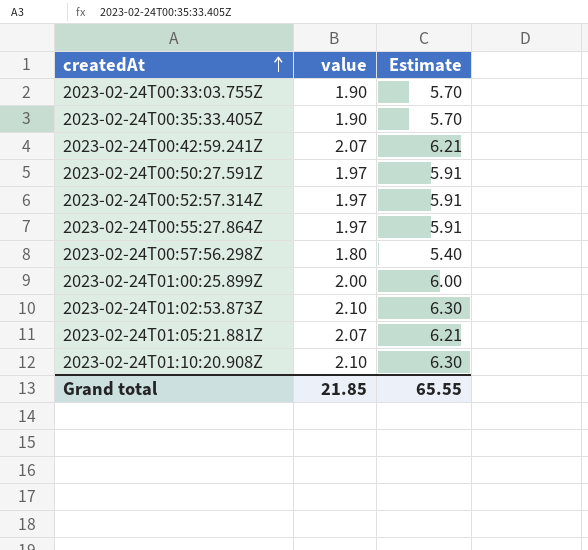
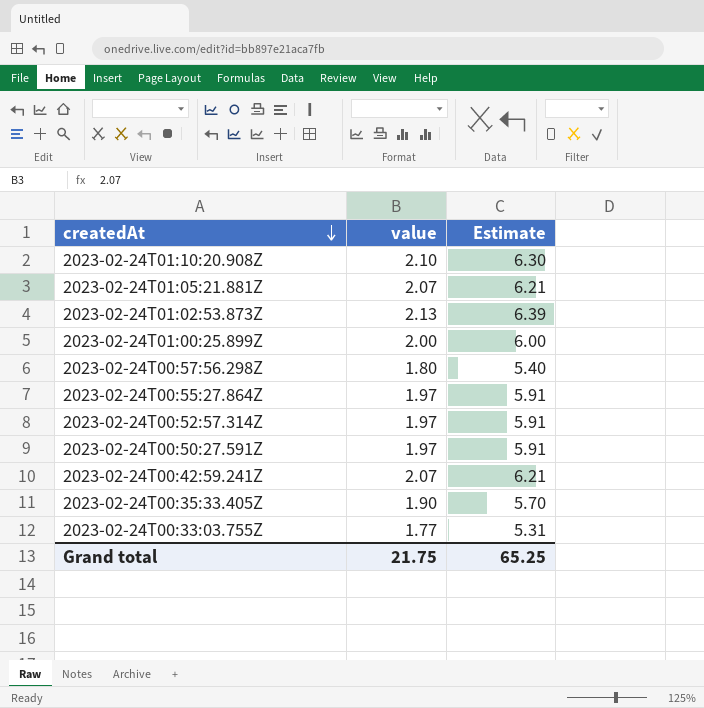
row order: createdAt ascending -> createdAt descending
2023-02-24T01:02:53.873Z | value: 2.10 -> 2.13
2023-02-24T01:02:53.873Z | Estimate: 6.30 -> 6.39
2023-02-24T00:33:03.755Z | value: 1.90 -> 1.77
2023-02-24T00:33:03.755Z | Estimate: 5.70 -> 5.31
Grand total | value: 21.85 -> 21.75
Grand total | Estimate: 65.55 -> 65.25

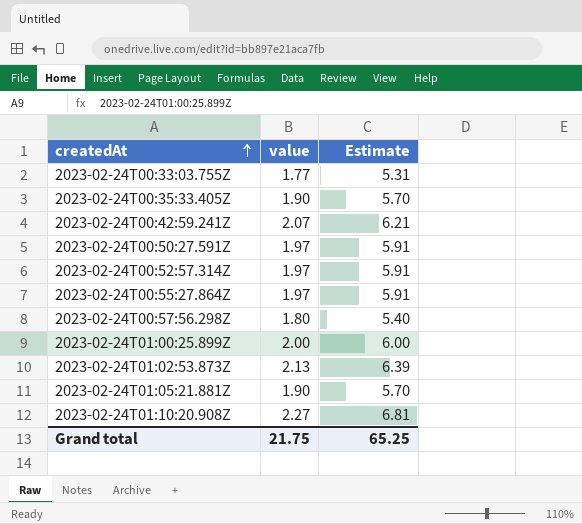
row order: createdAt descending -> createdAt ascending
2023-02-24T01:05:21.881Z | value: 2.07 -> 1.90
2023-02-24T01:05:21.881Z | Estimate: 6.21 -> 5.70
2023-02-24T01:10:20.908Z | value: 2.10 -> 2.27
2023-02-24T01:10:20.908Z | Estimate: 6.30 -> 6.81

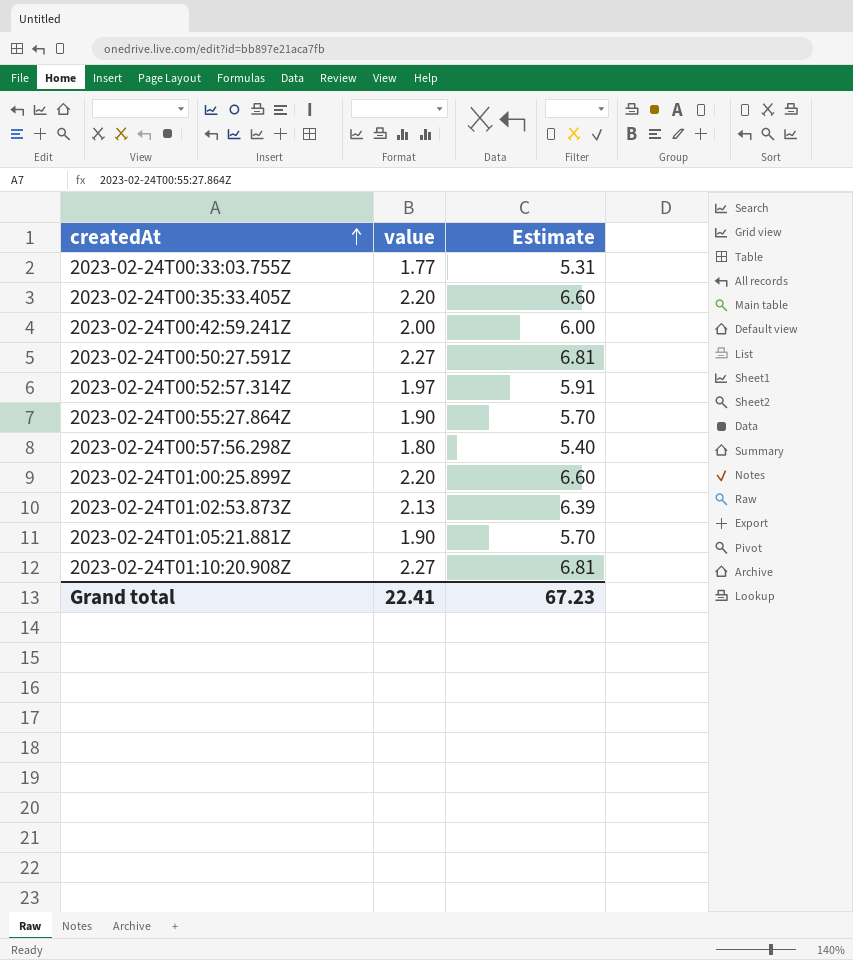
2023-02-24T00:35:33.405Z | value: 1.90 -> 2.20
2023-02-24T00:35:33.405Z | Estimate: 5.70 -> 6.60
2023-02-24T00:42:59.241Z | value: 2.07 -> 2.00
2023-02-24T00:42:59.241Z | Estimate: 6.21 -> 6.00
2023-02-24T00:50:27.591Z | value: 1.97 -> 2.27
2023-02-24T00:50:27.591Z | Estimate: 5.91 -> 6.81
2023-02-24T00:55:27.864Z | value: 1.97 -> 1.90
2023-02-24T00:55:27.864Z | Estimate: 5.91 -> 5.70
2023-02-24T01:00:25.899Z | value: 2.00 -> 2.20
2023-02-24T01:00:25.899Z | Estimate: 6.00 -> 6.60
Grand total | value: 21.75 -> 22.41
Grand total | Estimate: 65.25 -> 67.23

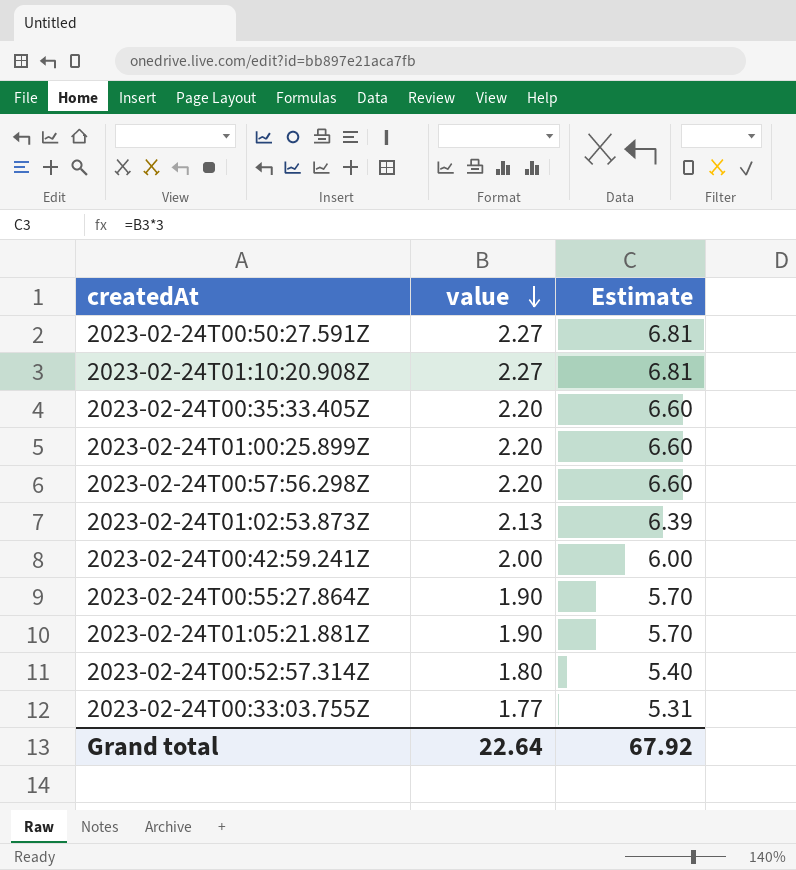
row order: createdAt ascending -> value descending
2023-02-24T00:57:56.298Z | value: 1.80 -> 2.20
2023-02-24T00:57:56.298Z | Estimate: 5.40 -> 6.60
2023-02-24T00:52:57.314Z | value: 1.97 -> 1.80
2023-02-24T00:52:57.314Z | Estimate: 5.91 -> 5.40
Grand total | value: 22.41 -> 22.64
Grand total | Estimate: 67.23 -> 67.92

